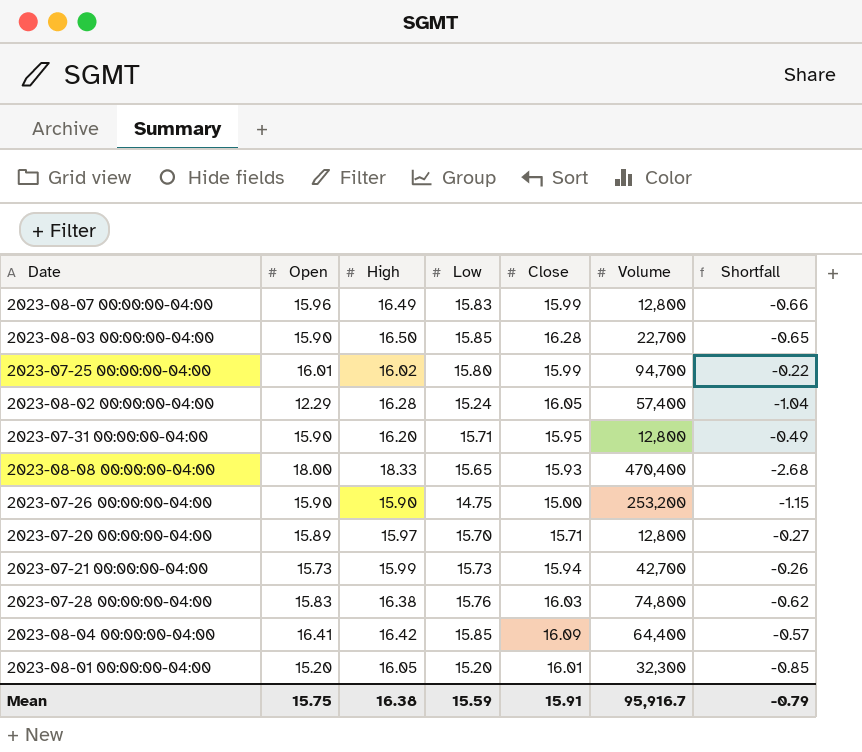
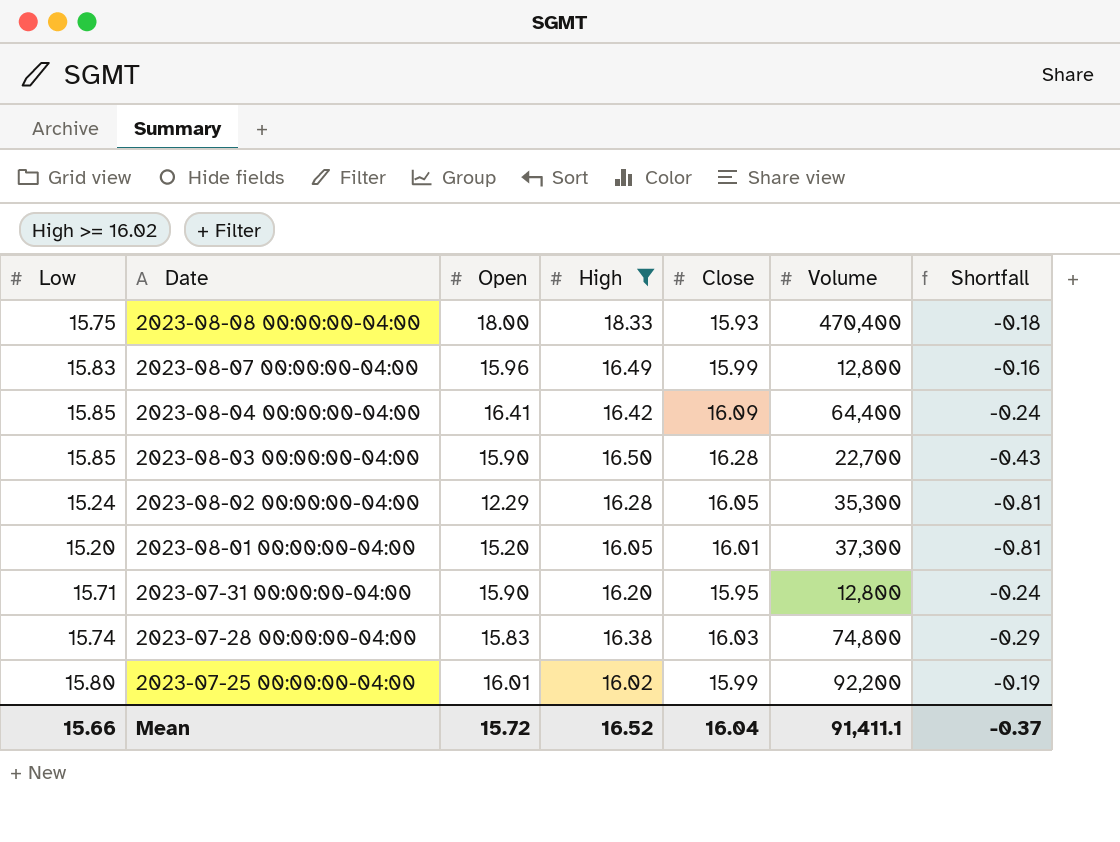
filter: none -> High >= 16.02
row order: none -> Date descending
column Low | position: 4 -> 1
column Shortfall | formula: [Low] - [High] -> [Low] - [Close]
2023-08-08 00:00:00-04:00 | Low: 15.65 -> 15.75
2023-08-02 00:00:00-04:00 | Volume: 57,400 -> 35,300
2023-08-01 00:00:00-04:00 | Volume: 32,300 -> 37,300
2023-07-28 00:00:00-04:00 | Low: 15.76 -> 15.74
2023-07-25 00:00:00-04:00 | Volume: 94,700 -> 92,200
Mean | Low: 15.59 -> 15.66
Mean | Open: 15.75 -> 15.72
Mean | High: 16.38 -> 16.52
Mean | Close: 15.91 -> 16.04
Mean | Volume: 95,916.7 -> 91,411.1
Mean | Shortfall: -0.79 -> -0.37

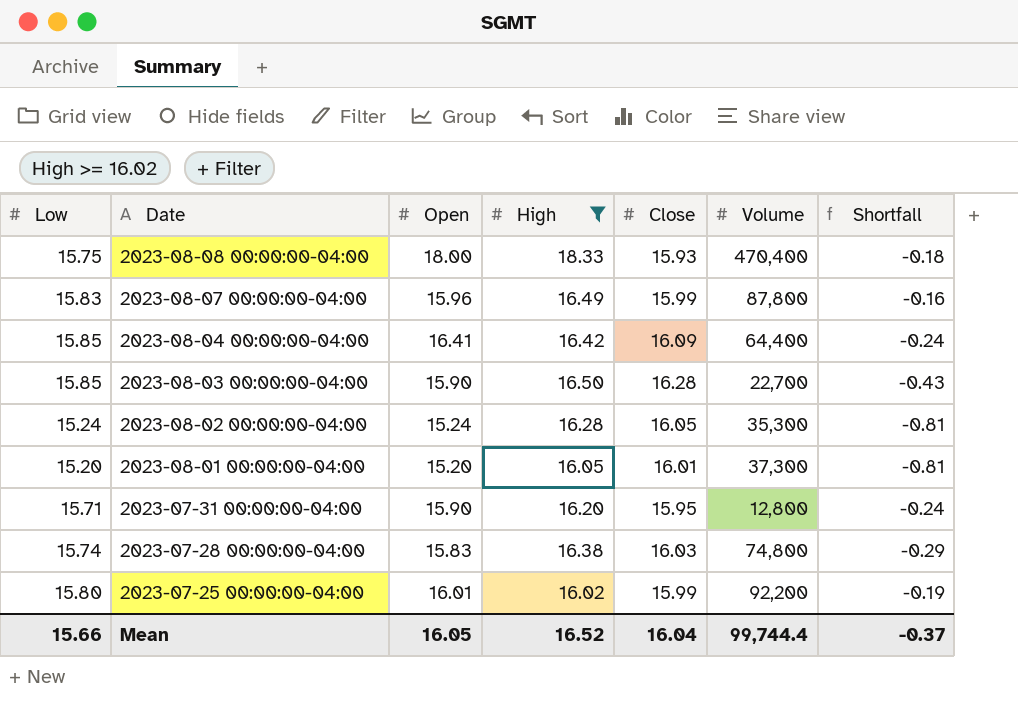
2023-08-07 00:00:00-04:00 | Volume: 12,800 -> 87,800
2023-08-02 00:00:00-04:00 | Open: 12.29 -> 15.24
Mean | Open: 15.72 -> 16.05
Mean | Volume: 91,411.1 -> 99,744.4

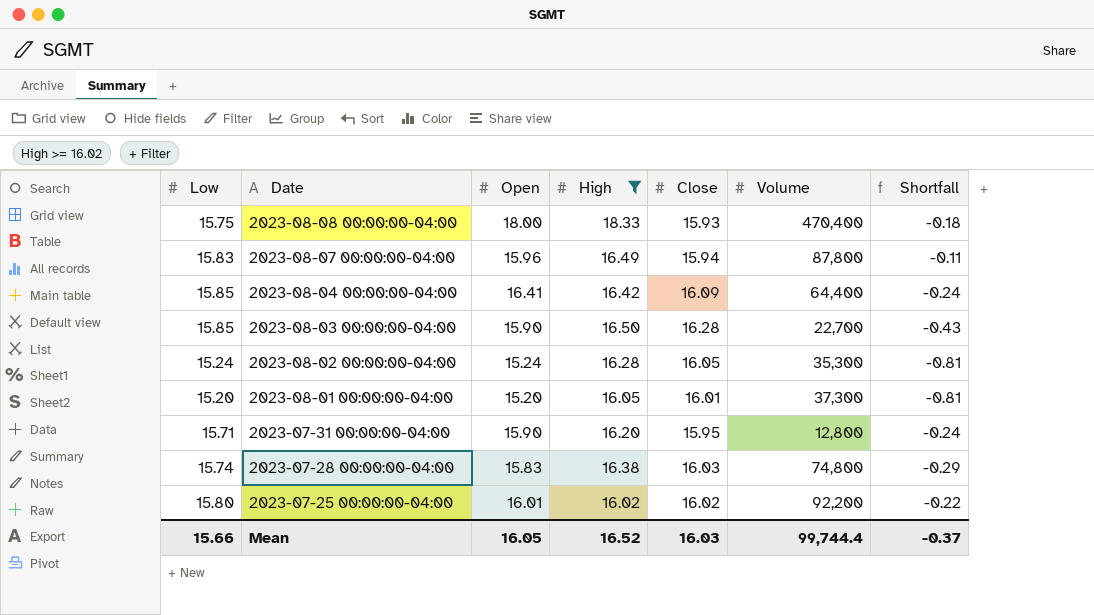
2023-08-07 00:00:00-04:00 | Close: 15.99 -> 15.94
2023-08-07 00:00:00-04:00 | Shortfall: -0.16 -> -0.11
2023-07-25 00:00:00-04:00 | Close: 15.99 -> 16.02
2023-07-25 00:00:00-04:00 | Shortfall: -0.19 -> -0.22
Mean | Close: 16.04 -> 16.03

